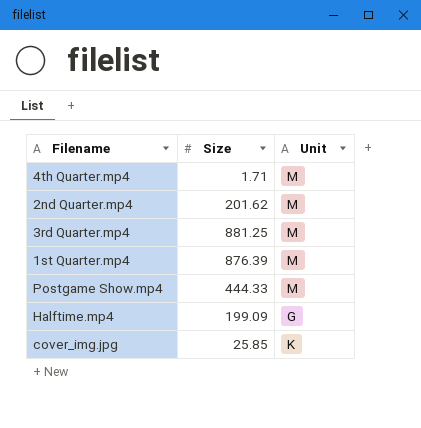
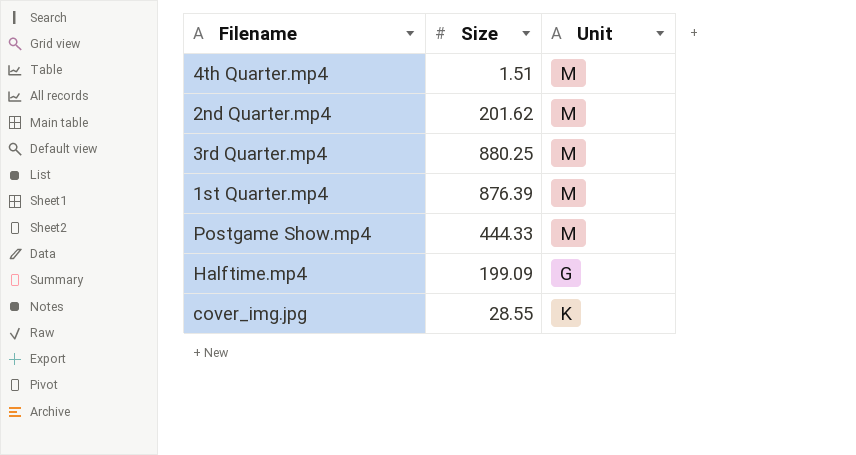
4th Quarter.mp4 | Size: 1.71 -> 1.51
3rd Quarter.mp4 | Size: 881.25 -> 880.25
cover_img.jpg | Size: 25.85 -> 28.55

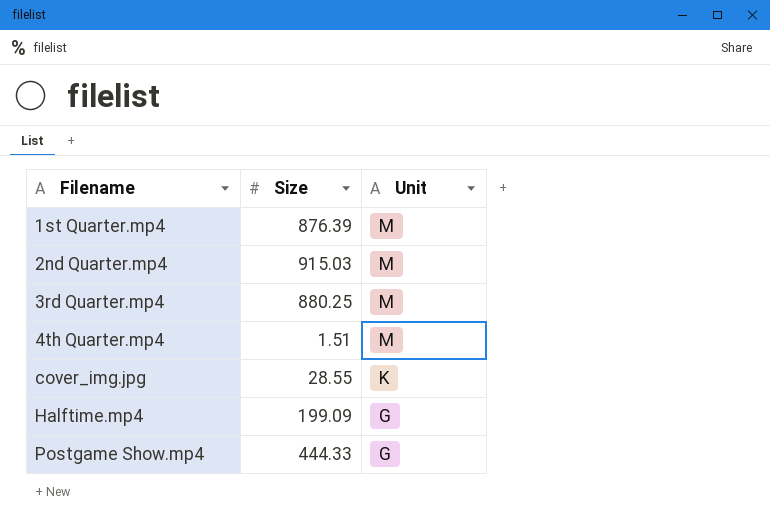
row order: none -> Filename ascending
2nd Quarter.mp4 | Size: 201.62 -> 915.03
Postgame Show.mp4 | Unit: M -> G

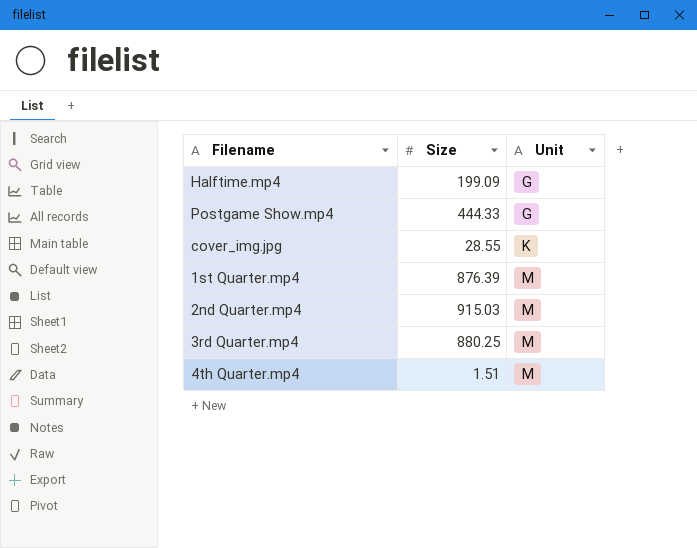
row order: Filename ascending -> Unit ascending

